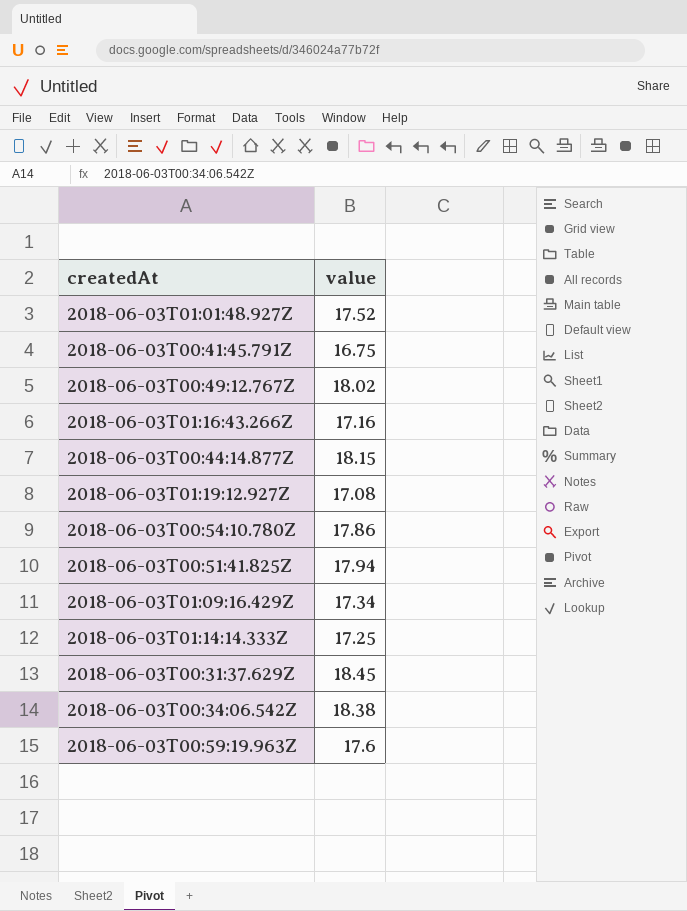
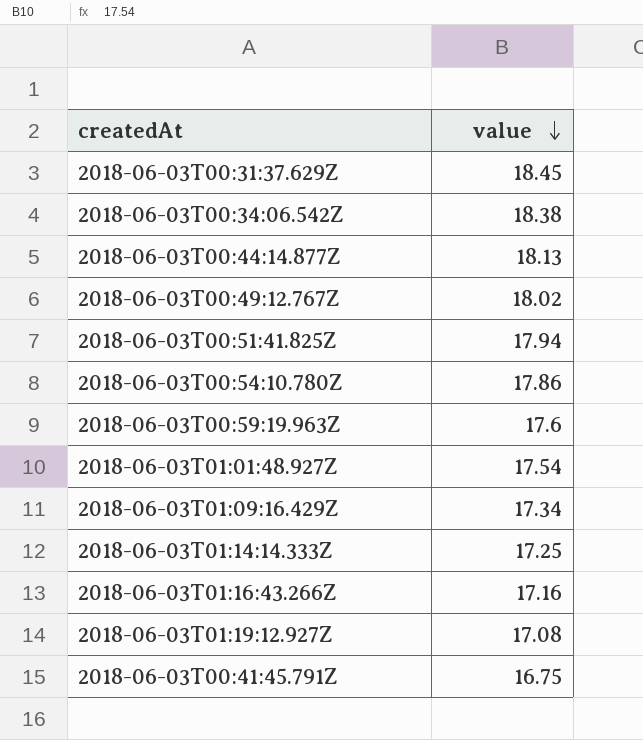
row order: none -> value descending
2018-06-03T00:44:14.877Z | value: 18.15 -> 18.13
2018-06-03T01:01:48.927Z | value: 17.52 -> 17.54

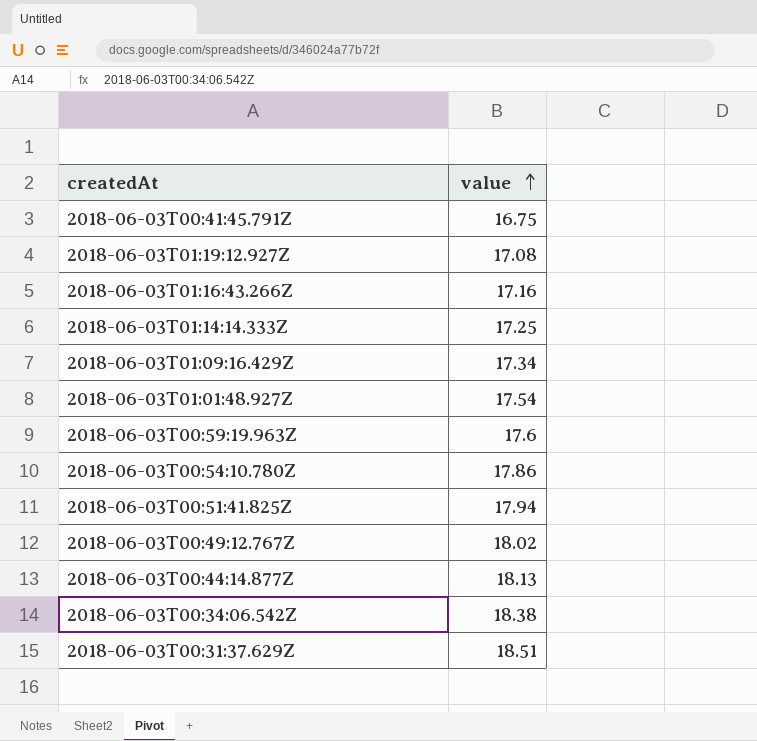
row order: value descending -> value ascending
2018-06-03T00:31:37.629Z | value: 18.45 -> 18.51

